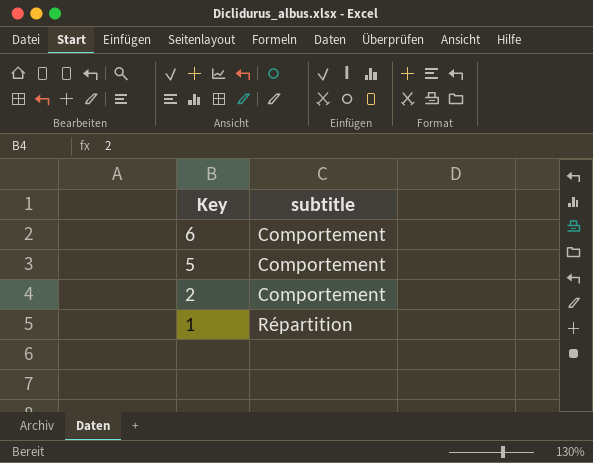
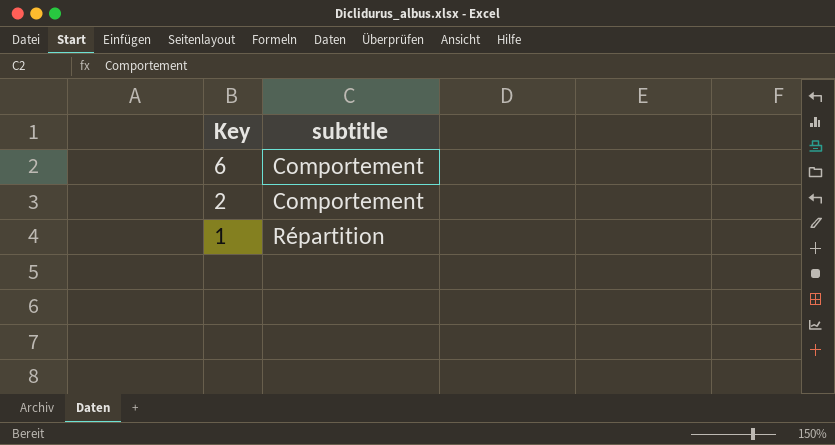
row 5: Comportement -> none

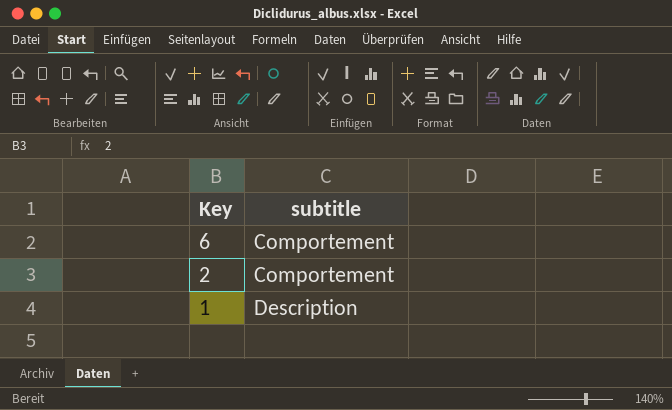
1 | subtitle: Répartition -> Description

